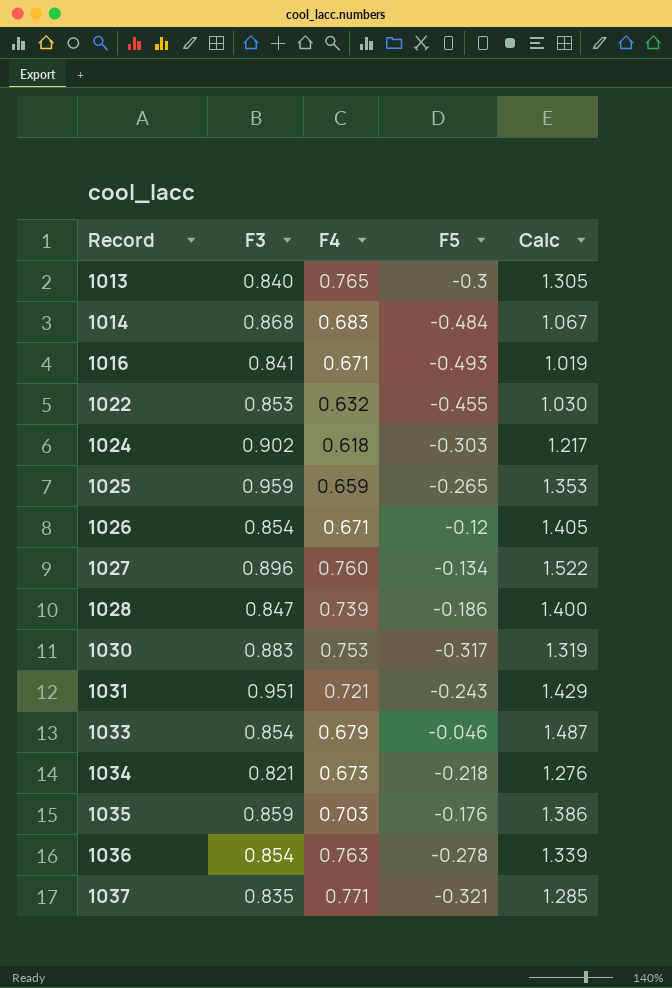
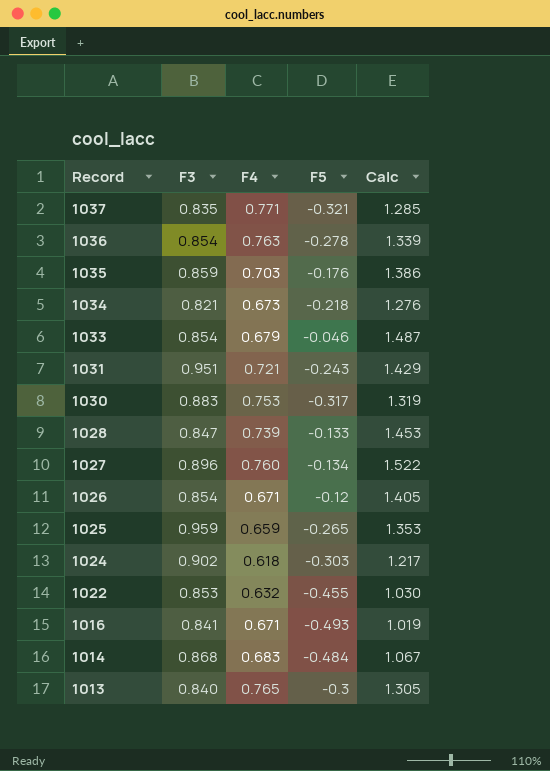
row order: Record ascending -> Record descending
1028 | F5: -0.186 -> -0.133
1028 | Calc: 1.400 -> 1.453

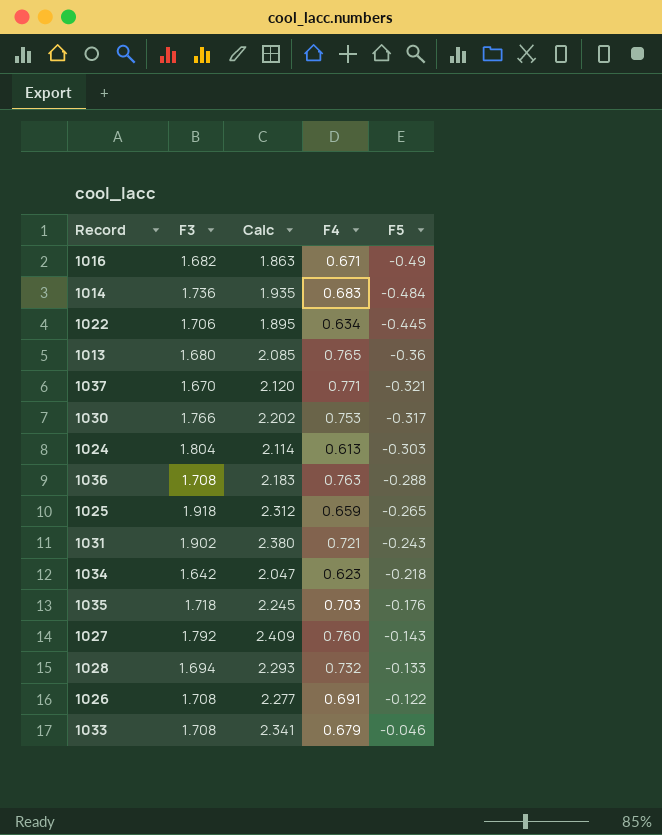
row order: Record descending -> F5 ascending
column Calc | position: 5 -> 3
1016 | F3: 0.841 -> 1.682
1016 | Calc: 1.019 -> 1.863
1016 | F5: -0.493 -> -0.49
1014 | F3: 0.868 -> 1.736
1014 | Calc: 1.067 -> 1.935
1022 | F3: 0.853 -> 1.706
1022 | Calc: 1.030 -> 1.895
1022 | F4: 0.632 -> 0.634
1022 | F5: -0.455 -> -0.445
1013 | F3: 0.840 -> 1.680
1013 | Calc: 1.305 -> 2.085
1013 | F5: -0.3 -> -0.36
1037 | F3: 0.835 -> 1.670
1037 | Calc: 1.285 -> 2.120
1030 | F3: 0.883 -> 1.766
1030 | Calc: 1.319 -> 2.202
1024 | F3: 0.902 -> 1.804
1024 | Calc: 1.217 -> 2.114
1024 | F4: 0.618 -> 0.613
1036 | F3: 0.854 -> 1.708
1036 | Calc: 1.339 -> 2.183
1036 | F5: -0.278 -> -0.288
1025 | F3: 0.959 -> 1.918
1025 | Calc: 1.353 -> 2.312
1031 | F3: 0.951 -> 1.902
1031 | Calc: 1.429 -> 2.380
1034 | F3: 0.821 -> 1.642
1034 | Calc: 1.276 -> 2.047
1034 | F4: 0.673 -> 0.623
1035 | F3: 0.859 -> 1.718
1035 | Calc: 1.386 -> 2.245
1027 | F3: 0.896 -> 1.792
1027 | Calc: 1.522 -> 2.409
1027 | F5: -0.134 -> -0.143
1028 | F3: 0.847 -> 1.694
1028 | Calc: 1.453 -> 2.293
1028 | F4: 0.739 -> 0.732
1026 | F3: 0.854 -> 1.708
1026 | Calc: 1.405 -> 2.277
1026 | F4: 0.671 -> 0.691
1026 | F5: -0.12 -> -0.122
1033 | F3: 0.854 -> 1.708
1033 | Calc: 1.487 -> 2.341

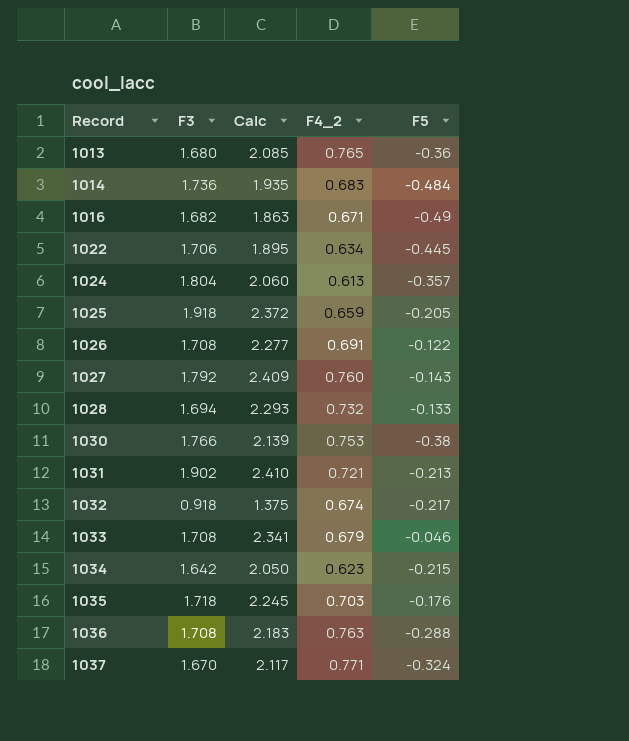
row order: F5 ascending -> Record ascending
column name: F4 -> F4_2
1024 | Calc: 2.114 -> 2.060
1024 | F5: -0.303 -> -0.357
1025 | Calc: 2.312 -> 2.372
1025 | F5: -0.265 -> -0.205
1030 | Calc: 2.202 -> 2.139
1030 | F5: -0.317 -> -0.38
1031 | Calc: 2.380 -> 2.410
1031 | F5: -0.243 -> -0.213
row 1032: none -> 0.918 | 1.375 | 0.674 | -0.217
1034 | Calc: 2.047 -> 2.050
1034 | F5: -0.218 -> -0.215
1037 | Calc: 2.120 -> 2.117
1037 | F5: -0.321 -> -0.324

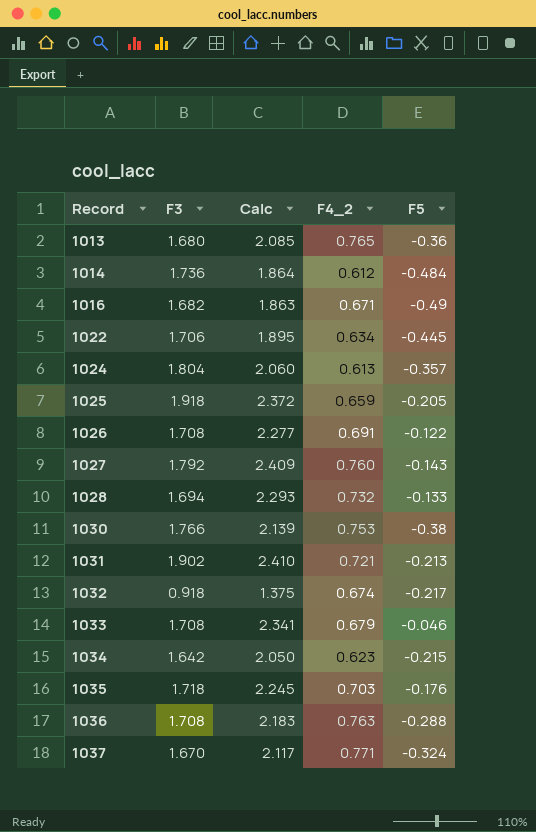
1014 | Calc: 1.935 -> 1.864
1014 | F4_2: 0.683 -> 0.612

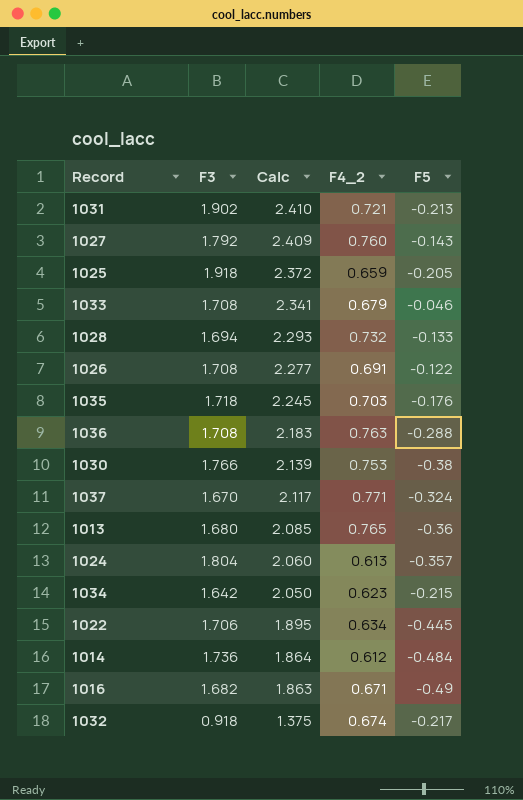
row order: Record ascending -> Calc descending

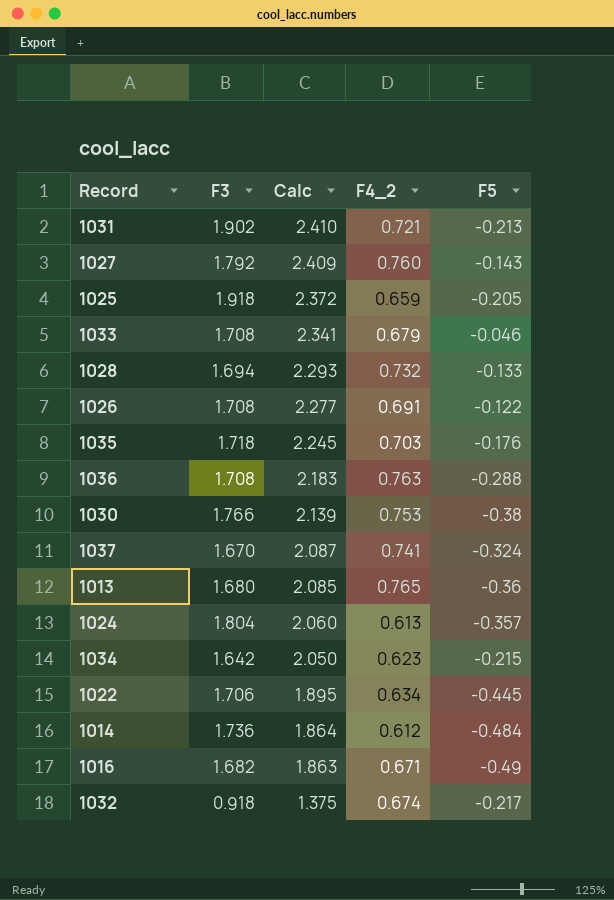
1037 | Calc: 2.117 -> 2.087
1037 | F4_2: 0.771 -> 0.741

